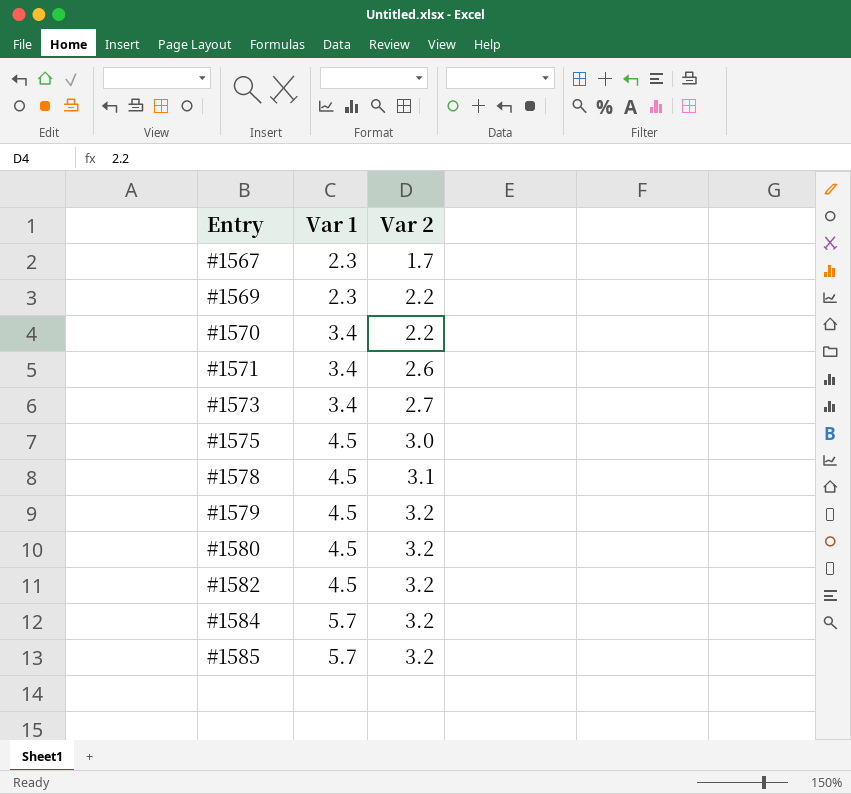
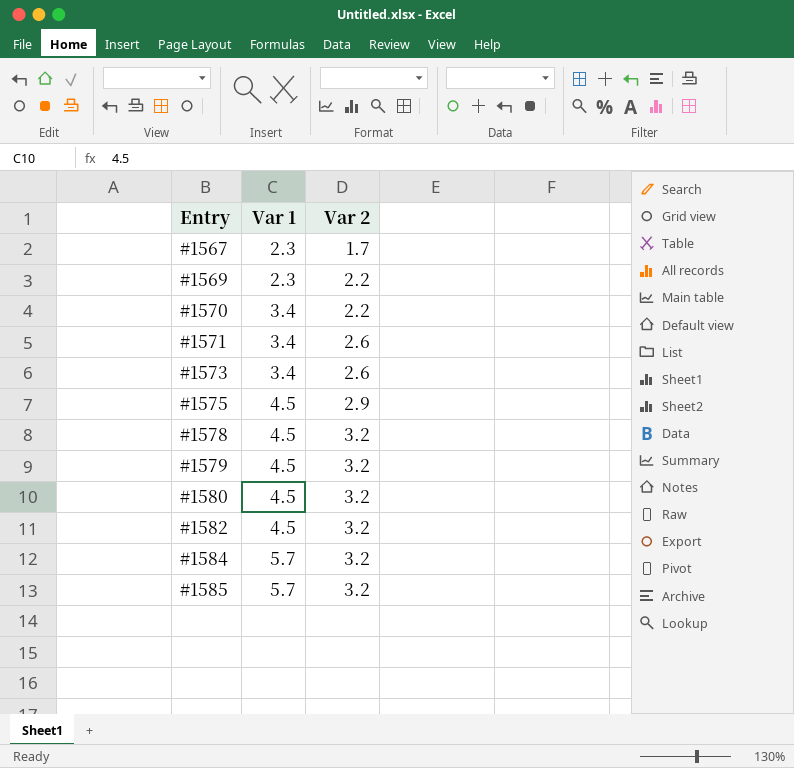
#1573 | Var 2: 2.7 -> 2.6
#1575 | Var 2: 3.0 -> 2.9
#1578 | Var 2: 3.1 -> 3.2

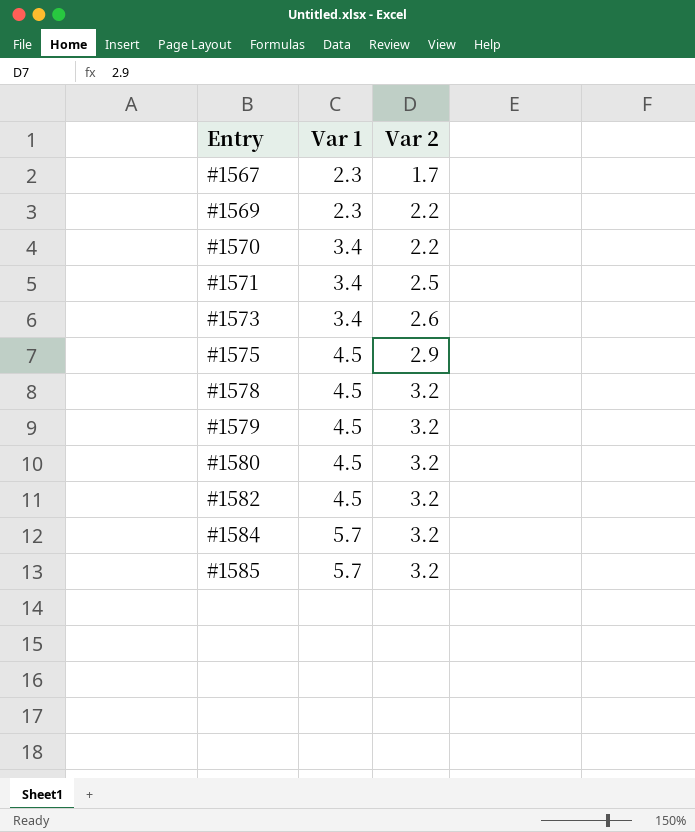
#1571 | Var 2: 2.6 -> 2.5

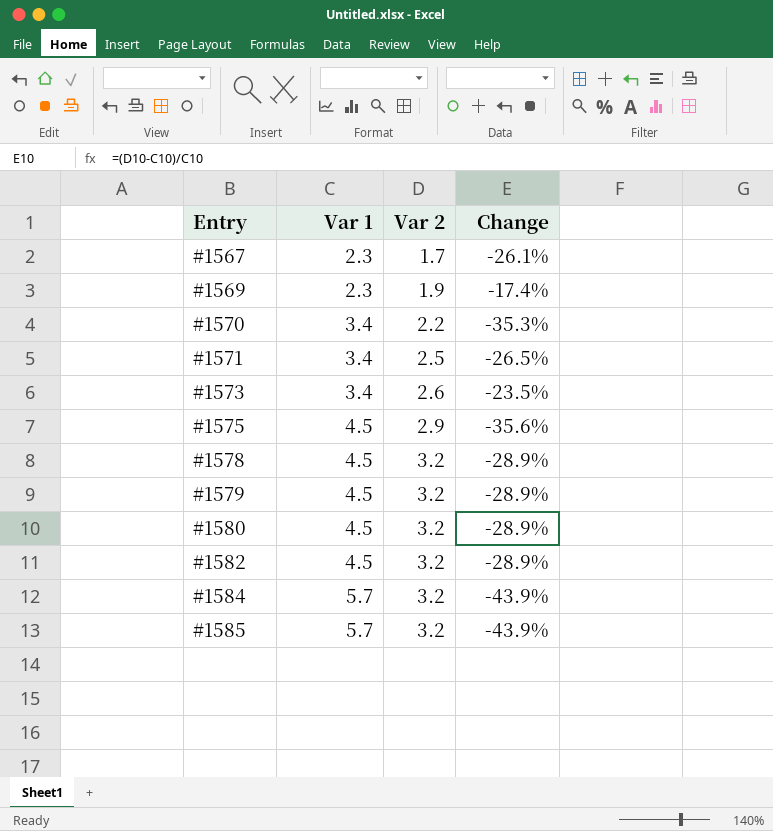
column Change | formula: none -> ([Var 2] - [Var 1]) / [Var 1]
#1569 | Var 2: 2.2 -> 1.9

